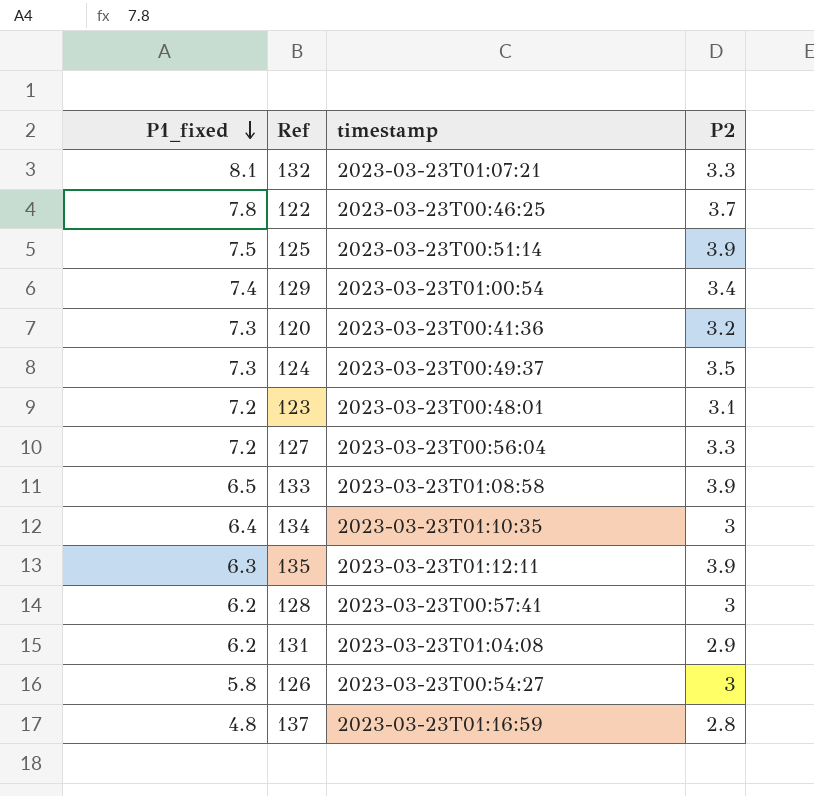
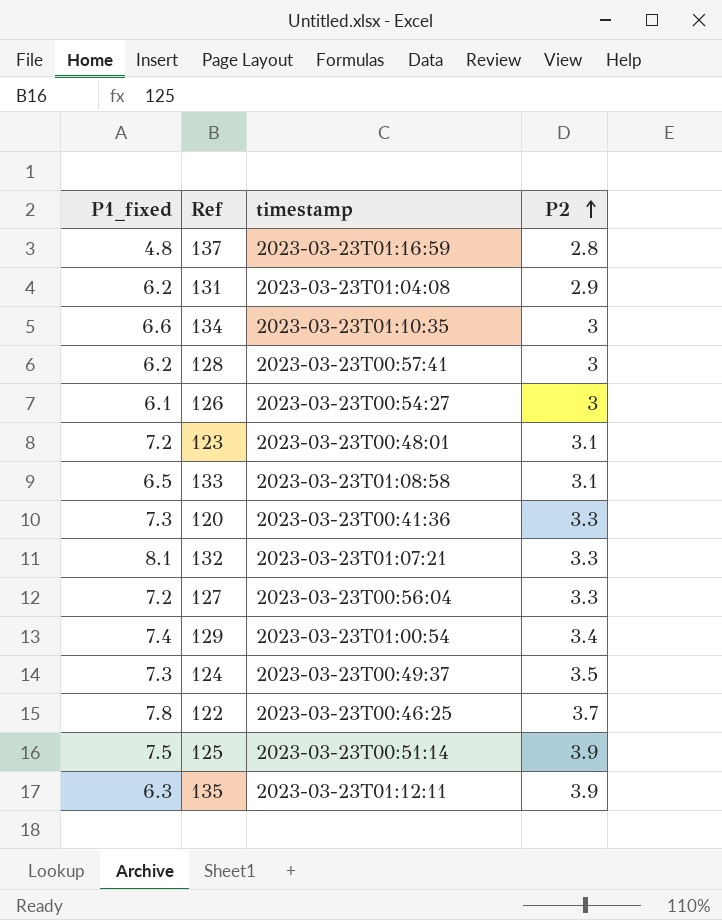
row order: P1_fixed descending -> P2 ascending
134 | P1_fixed: 6.4 -> 6.6
126 | P1_fixed: 5.8 -> 6.1
133 | P2: 3.9 -> 3.1
120 | P2: 3.2 -> 3.3

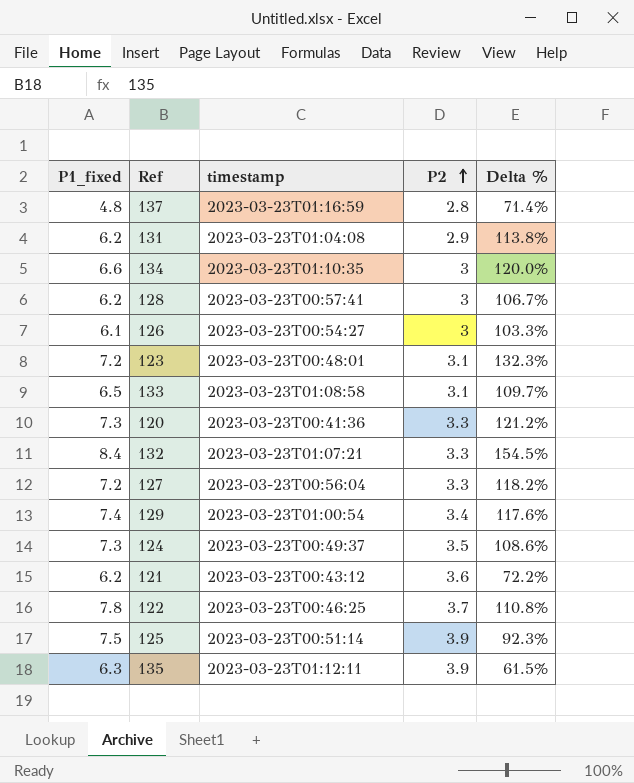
column Delta % | formula: none -> ([P1_fixed] - [P2]) / [P2]
132 | P1_fixed: 8.1 -> 8.4
row 121: none -> 6.2 | 2023-03-23T00:43:12 | 3.6 | 72.2%

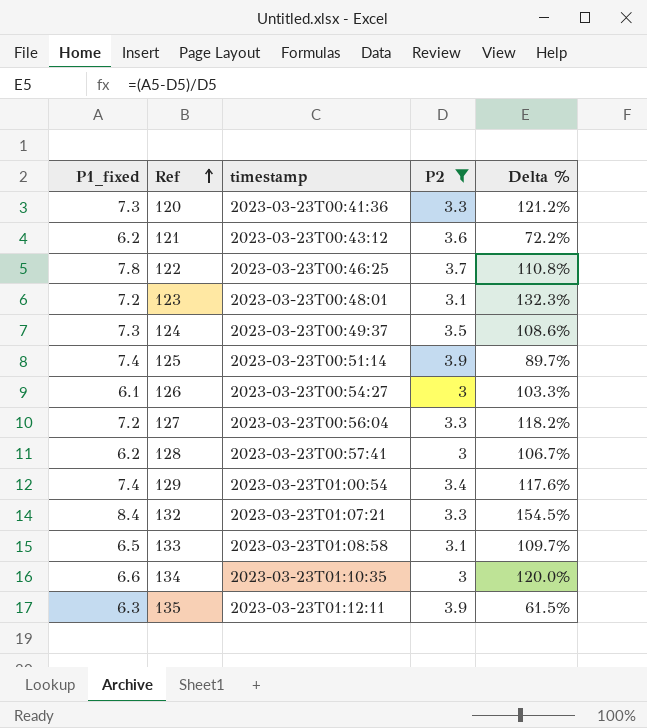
filter: none -> P2 >= 3
row order: P2 ascending -> Ref ascending
125 | P1_fixed: 7.5 -> 7.4
125 | Delta %: 92.3% -> 89.7%

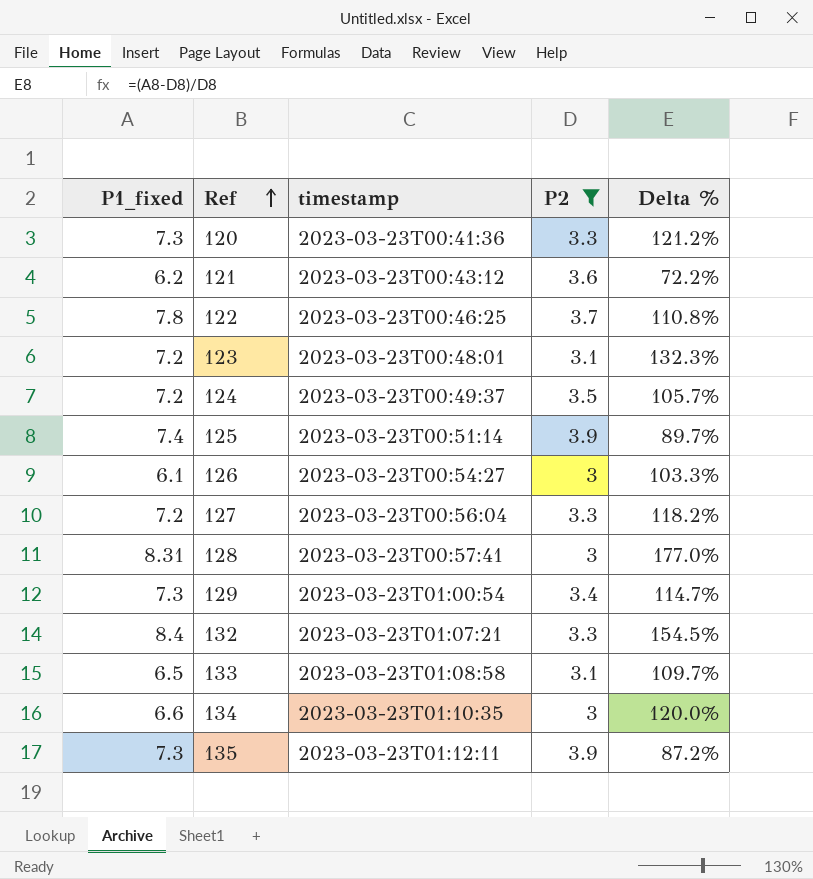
124 | P1_fixed: 7.3 -> 7.2
124 | Delta %: 108.6% -> 105.7%
128 | P1_fixed: 6.2 -> 8.31
128 | Delta %: 106.7% -> 177.0%
129 | P1_fixed: 7.4 -> 7.3
129 | Delta %: 117.6% -> 114.7%
135 | P1_fixed: 6.3 -> 7.3
135 | Delta %: 61.5% -> 87.2%

